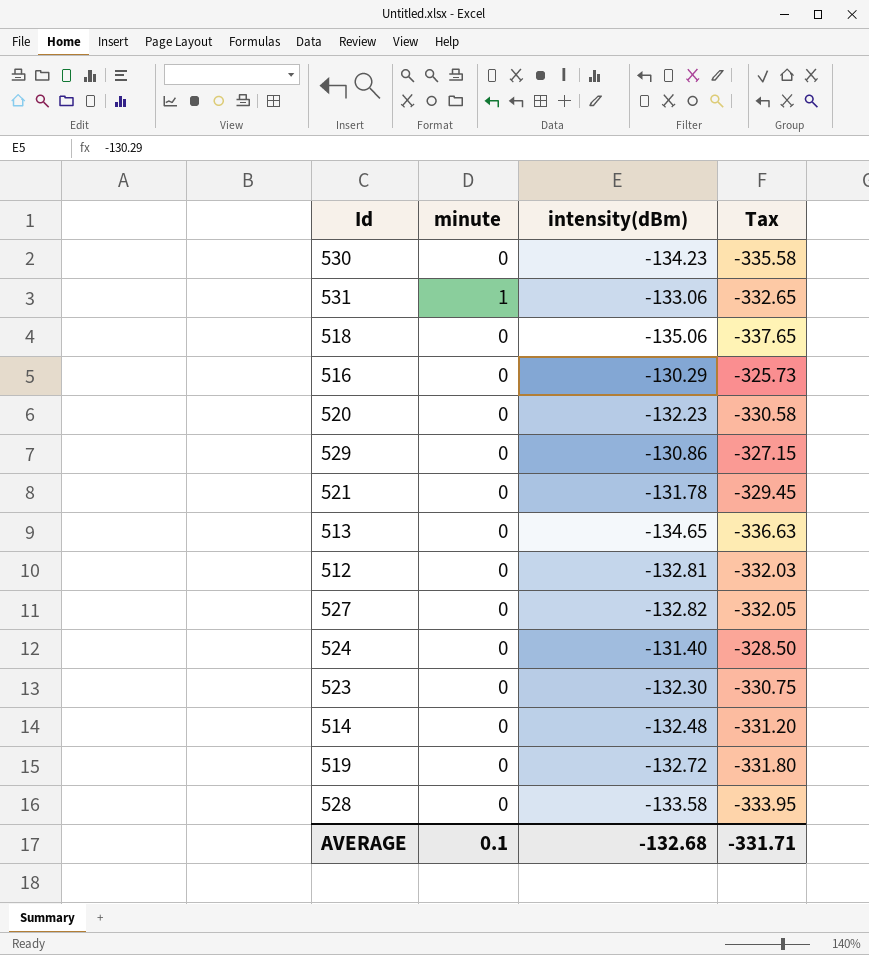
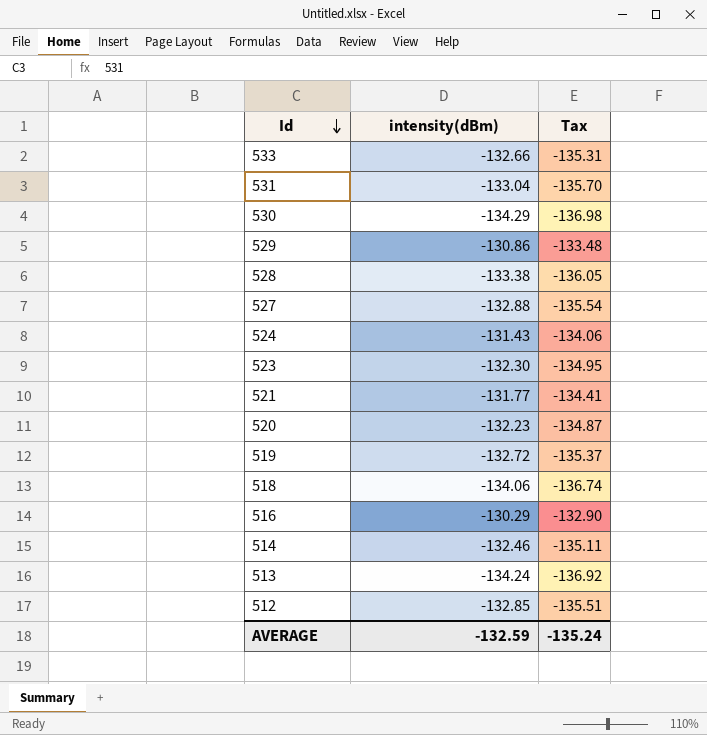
row order: none -> Id descending
column minute | position: 2 -> none
column Tax | formula: [intensity(dBm)] * 2.5 -> [intensity(dBm)] * 1.02
row 533: none -> -132.66 | -135.31
531 | intensity(dBm): -133.06 -> -133.04
530 | intensity(dBm): -134.23 -> -134.29
528 | intensity(dBm): -133.58 -> -133.38
527 | intensity(dBm): -132.82 -> -132.88
524 | intensity(dBm): -131.40 -> -131.43
521 | intensity(dBm): -131.78 -> -131.77
518 | intensity(dBm): -135.06 -> -134.06
514 | intensity(dBm): -132.48 -> -132.46
513 | intensity(dBm): -134.65 -> -134.24
512 | intensity(dBm): -132.81 -> -132.85
AVERAGE | intensity(dBm): -132.68 -> -132.59
AVERAGE | Tax: -331.71 -> -135.24

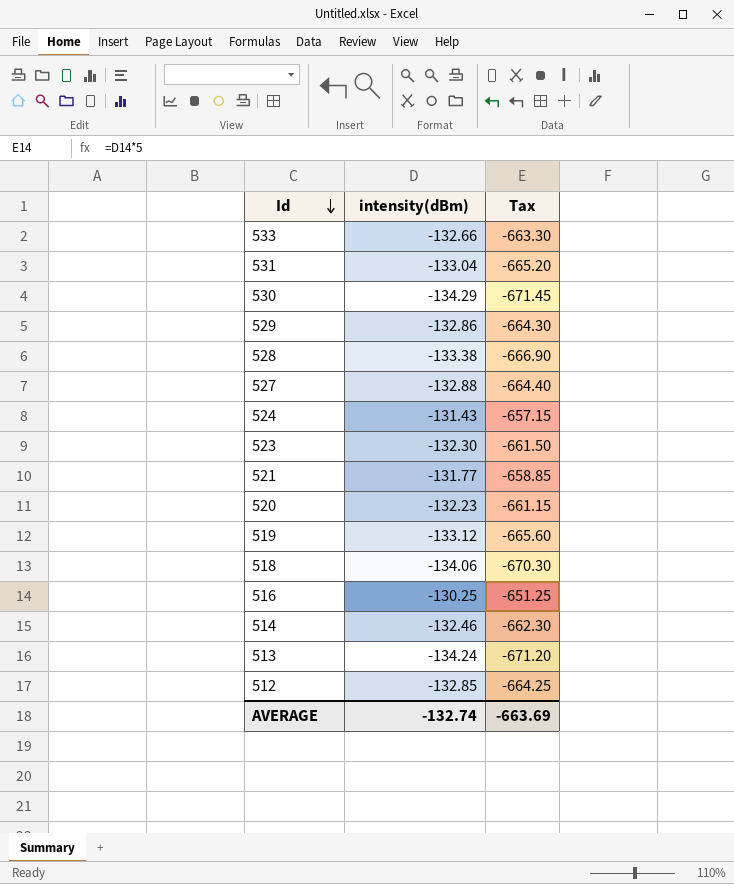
column Tax | formula: [intensity(dBm)] * 1.02 -> [intensity(dBm)] * 5
529 | intensity(dBm): -130.86 -> -132.86
519 | intensity(dBm): -132.72 -> -133.12
516 | intensity(dBm): -130.29 -> -130.25
AVERAGE | intensity(dBm): -132.59 -> -132.74
AVERAGE | Tax: -135.24 -> -663.69

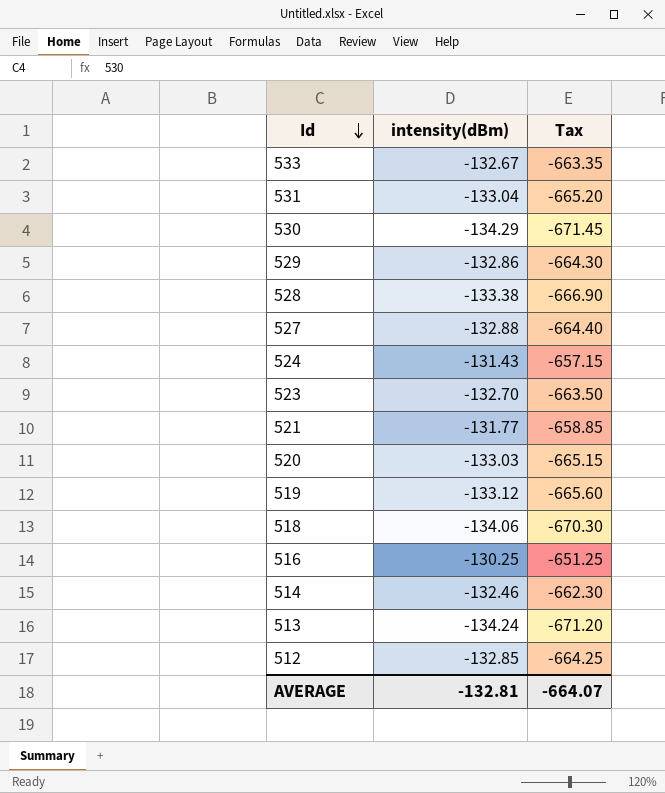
533 | intensity(dBm): -132.66 -> -132.67
533 | Tax: -663.30 -> -663.35
523 | intensity(dBm): -132.30 -> -132.70
523 | Tax: -661.50 -> -663.50
520 | intensity(dBm): -132.23 -> -133.03
520 | Tax: -661.15 -> -665.15
AVERAGE | intensity(dBm): -132.74 -> -132.81
AVERAGE | Tax: -663.69 -> -664.07

